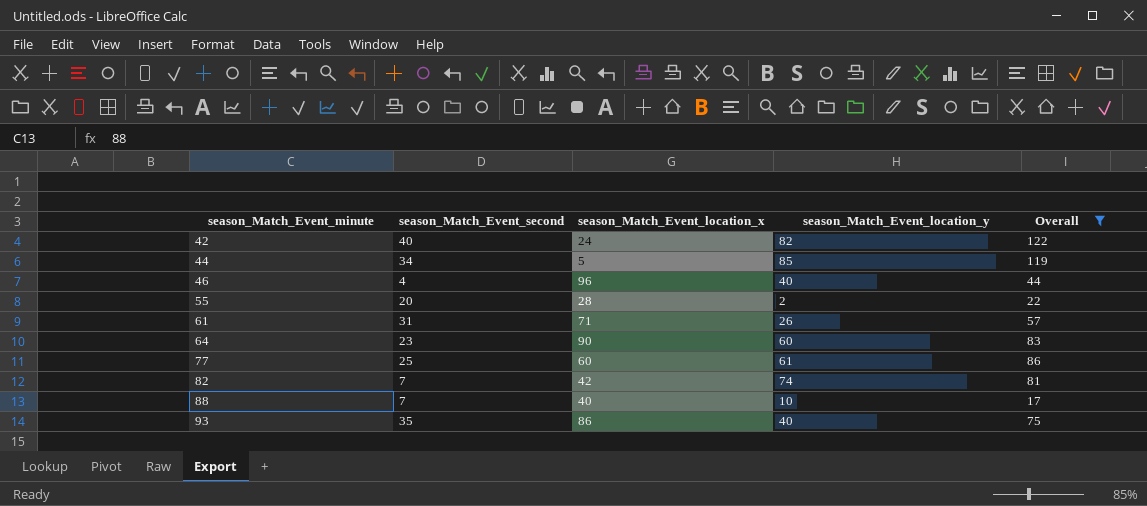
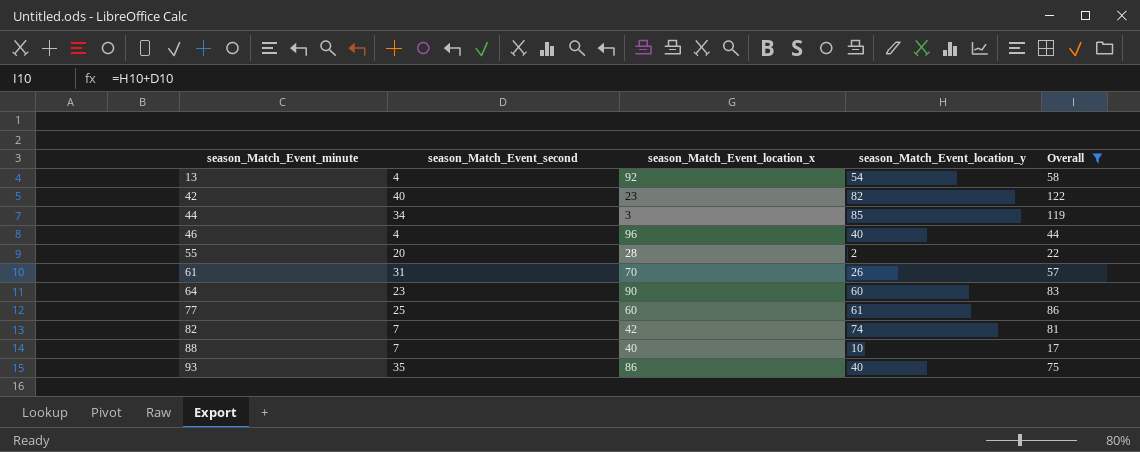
row 13: none -> 4 | 92 | 54 | 58
42 | season_Match_Event_location_x: 24 -> 23
44 | season_Match_Event_location_x: 5 -> 3
61 | season_Match_Event_location_x: 71 -> 70

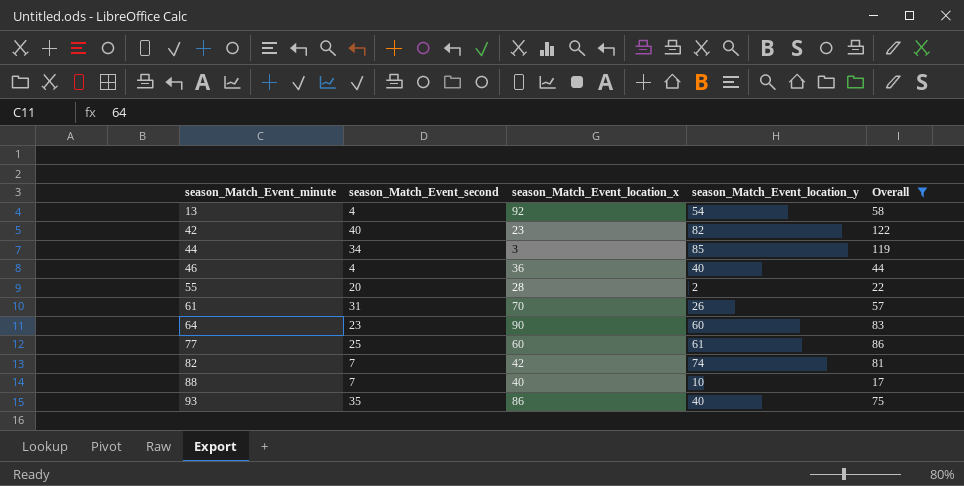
46 | season_Match_Event_location_x: 96 -> 36

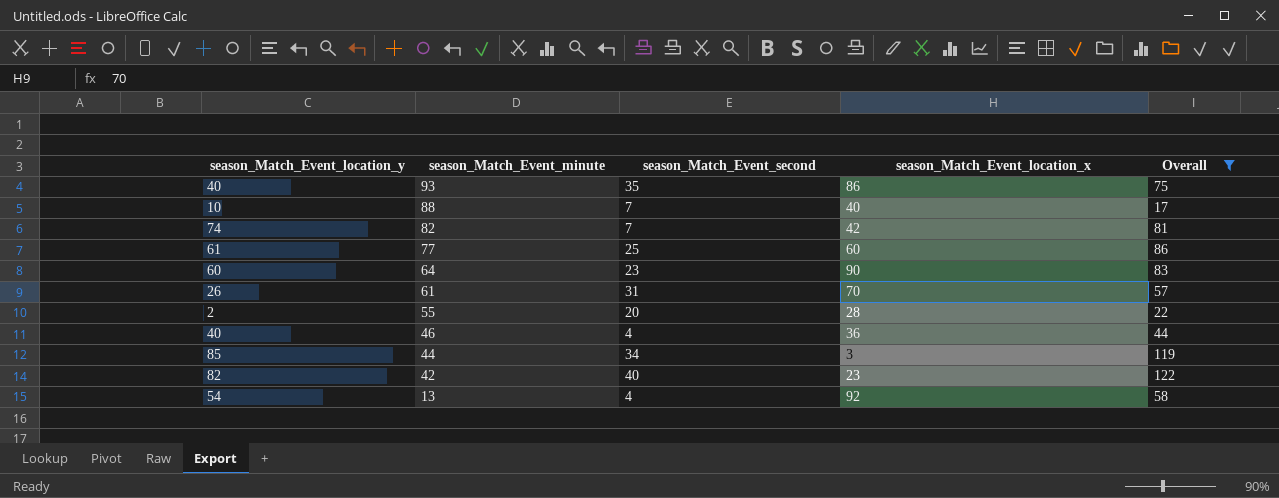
row order: season_Match_Event_minute ascending -> season_Match_Event_minute descending
column season_Match_Event_location_y | position: 4 -> 1

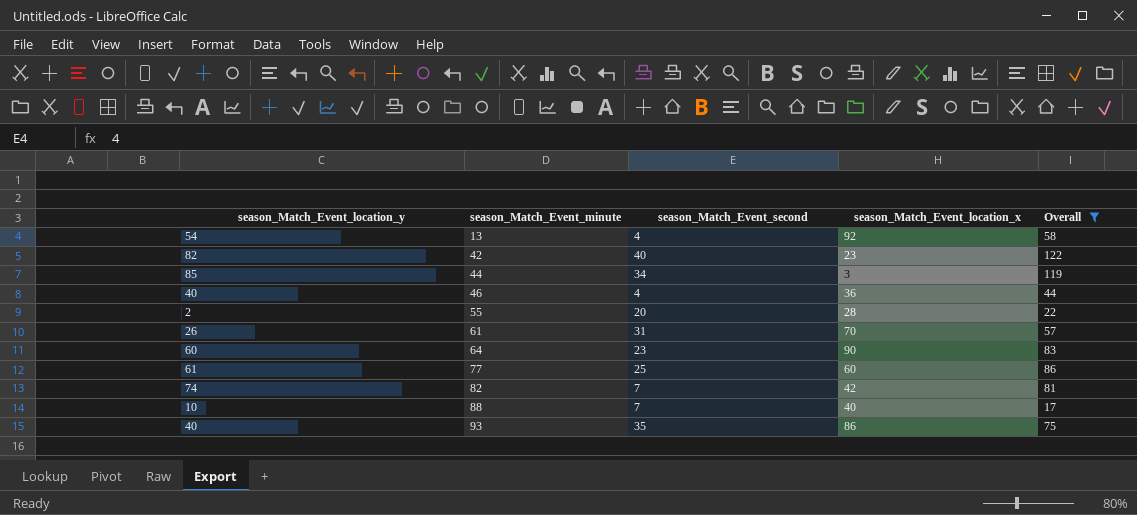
row order: season_Match_Event_minute descending -> season_Match_Event_minute ascending

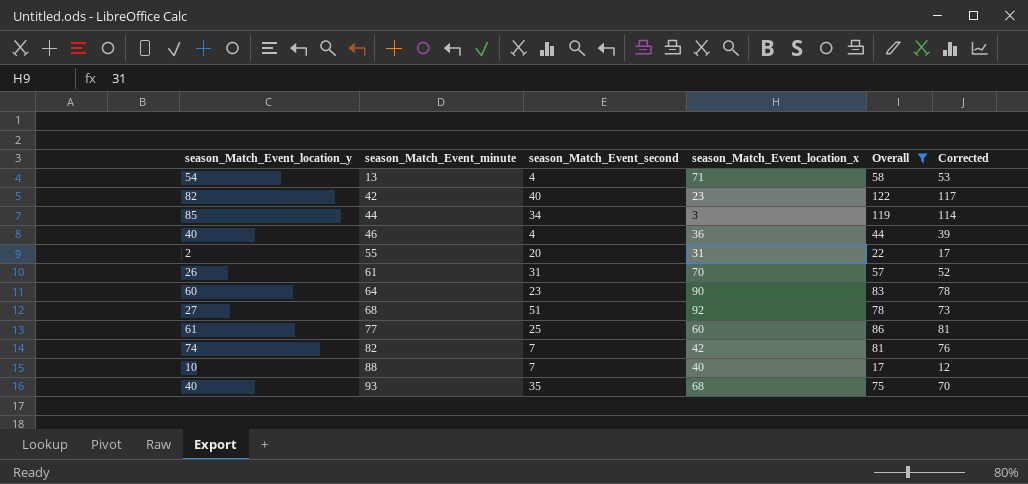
column Corrected | formula: none -> [Overall] - 5
13 | season_Match_Event_location_x: 92 -> 71
55 | season_Match_Event_location_x: 28 -> 31
row 68: none -> 27 | 51 | 92 | 78 | 73
93 | season_Match_Event_location_x: 86 -> 68

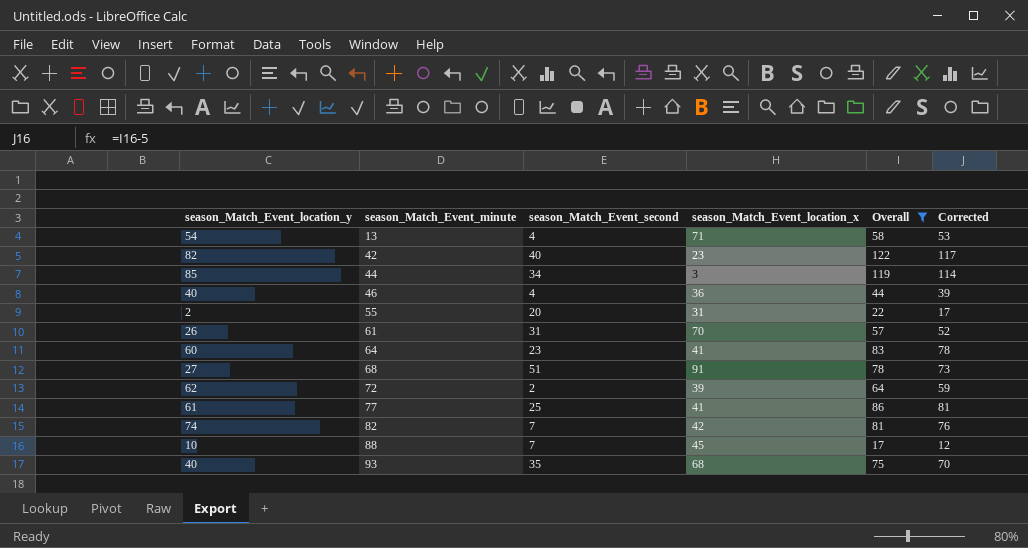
64 | season_Match_Event_location_x: 90 -> 41
68 | season_Match_Event_location_x: 92 -> 91
row 72: none -> 62 | 2 | 39 | 64 | 59
77 | season_Match_Event_location_x: 60 -> 41
88 | season_Match_Event_location_x: 40 -> 45

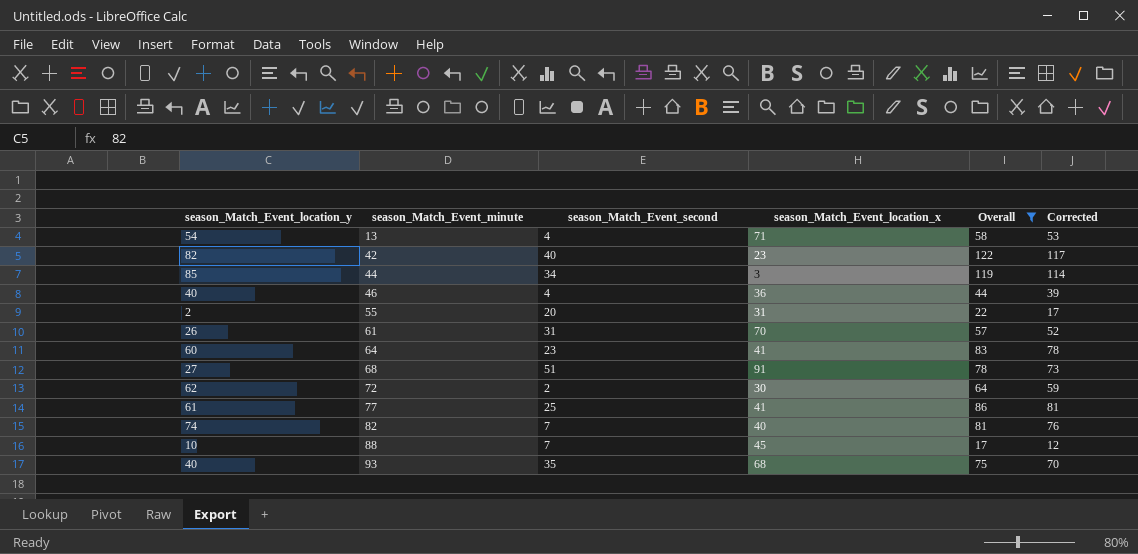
72 | season_Match_Event_location_x: 39 -> 30
82 | season_Match_Event_location_x: 42 -> 40

